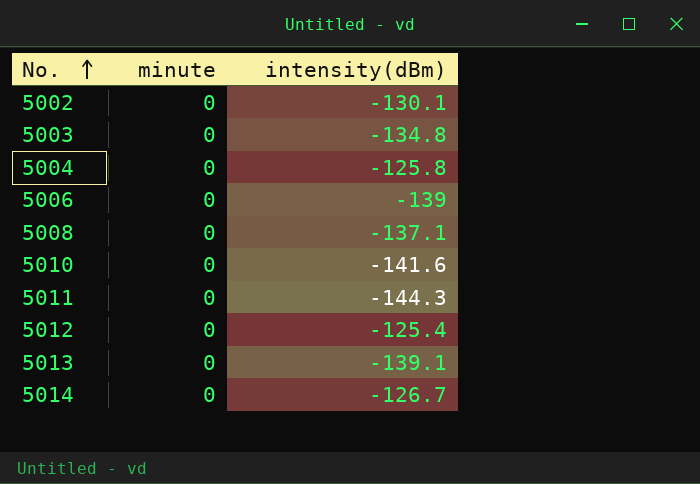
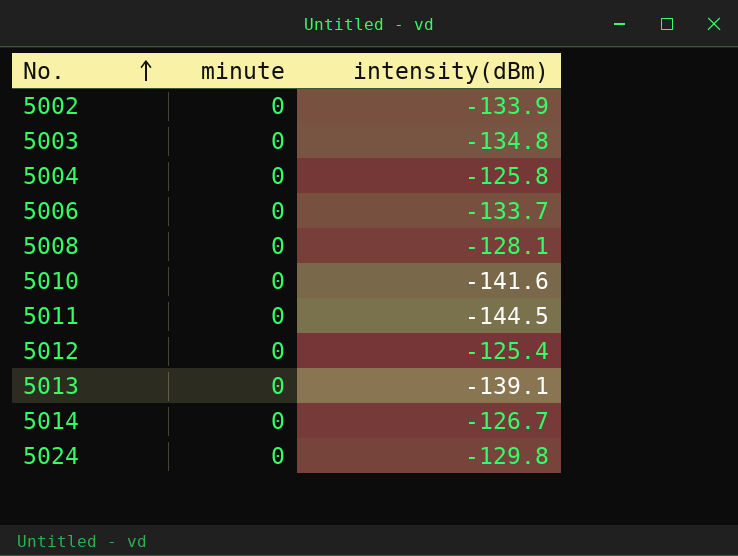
5002 | intensity(dBm): -130.1 -> -133.9
5006 | intensity(dBm): -139 -> -133.7
5008 | intensity(dBm): -137.1 -> -128.1
5011 | intensity(dBm): -144.3 -> -144.5
row 5024: none -> 0 | -129.8

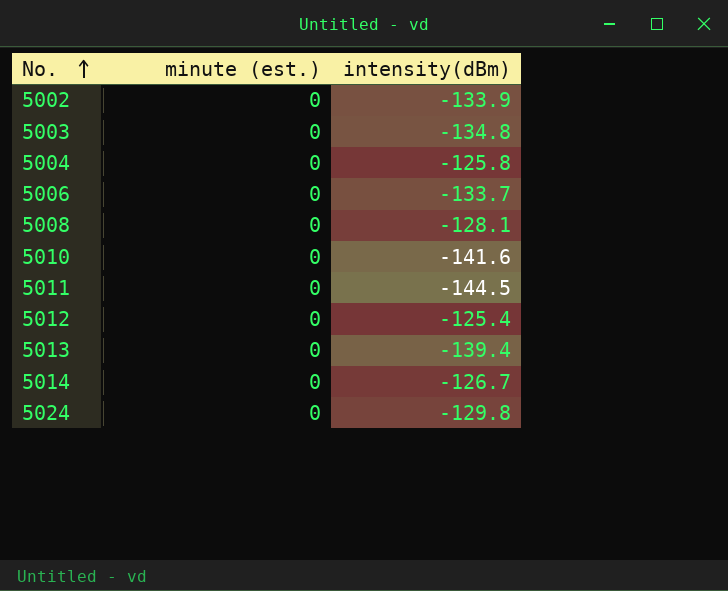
column name: minute -> minute (est.)
5013 | intensity(dBm): -139.1 -> -139.4

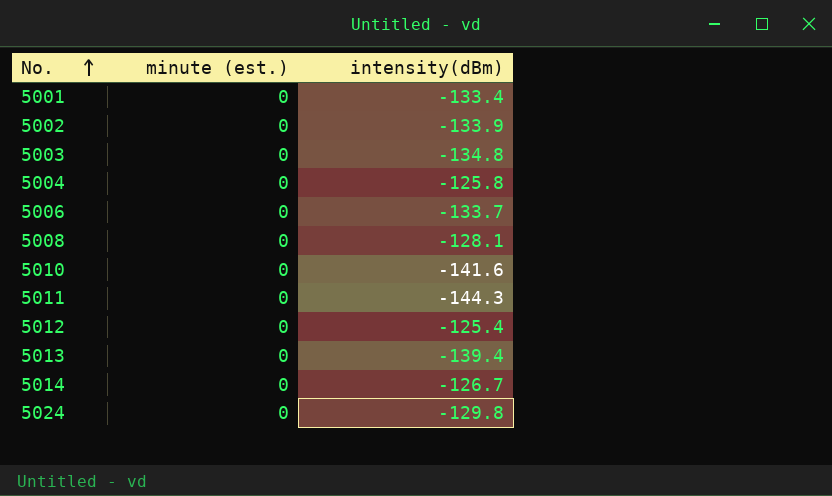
row 5001: none -> 0 | -133.4
5011 | intensity(dBm): -144.5 -> -144.3

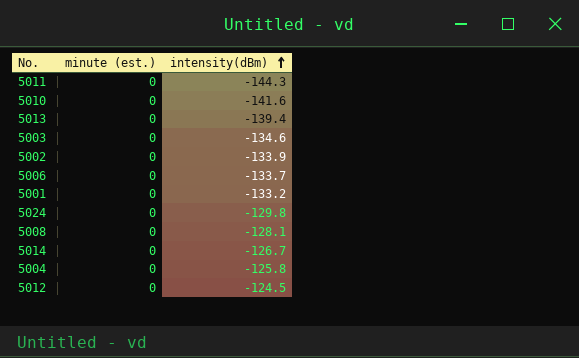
row order: No. ascending -> intensity(dBm) ascending
5003 | intensity(dBm): -134.8 -> -134.6
5001 | intensity(dBm): -133.4 -> -133.2
5012 | intensity(dBm): -125.4 -> -124.5

